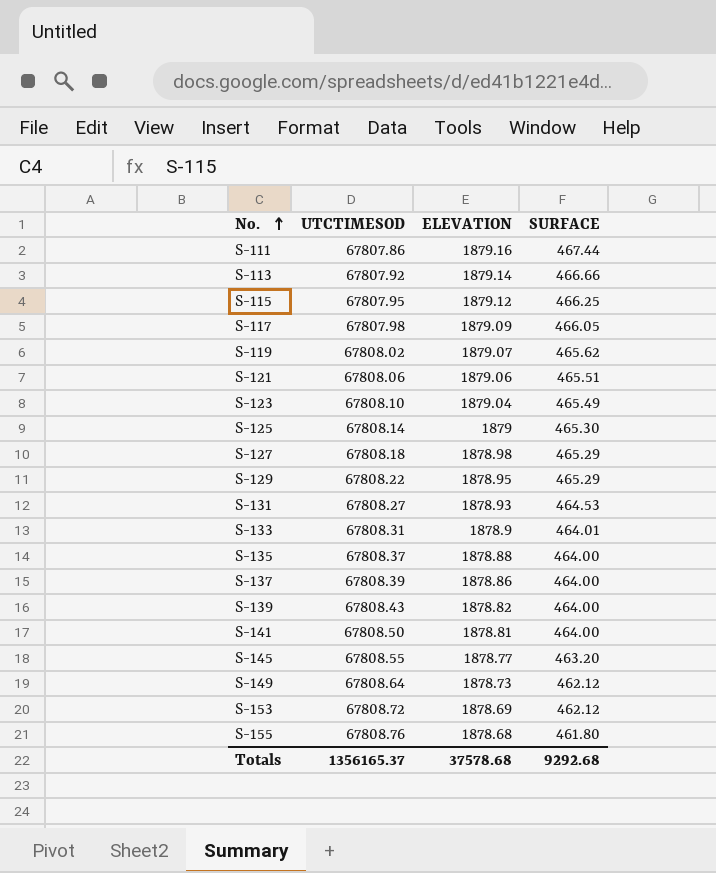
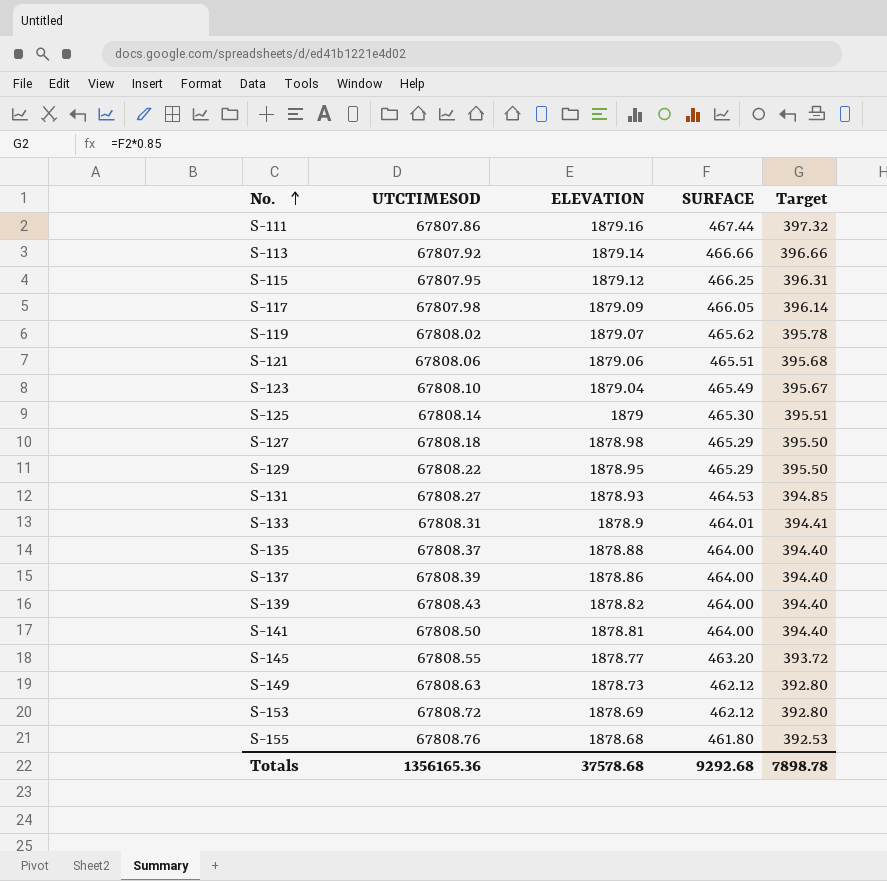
column Target | formula: none -> [SURFACE] * 0.85
S-149 | UTCTIMESOD: 67808.64 -> 67808.63
Totals | UTCTIMESOD: 1356165.37 -> 1356165.36

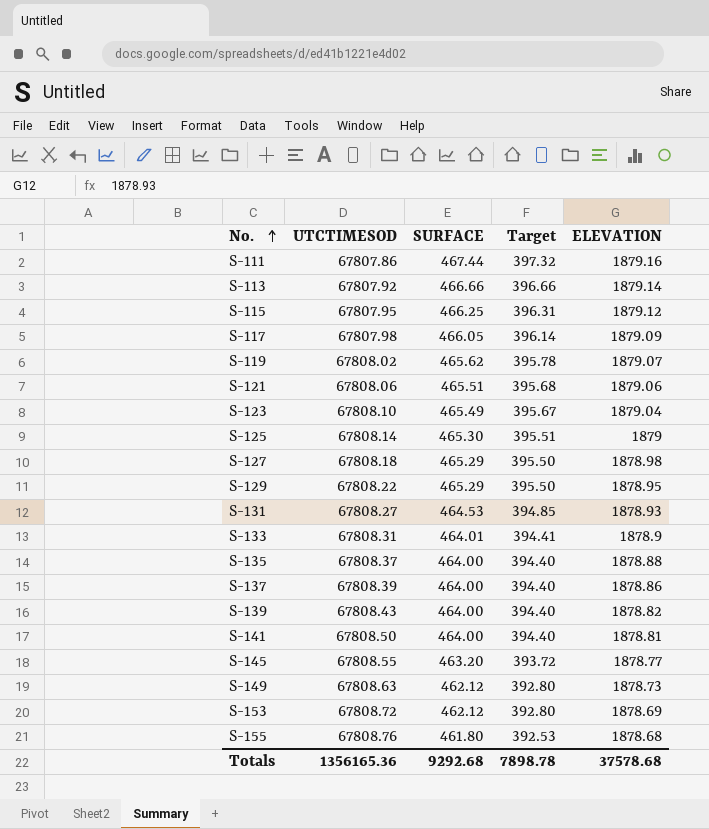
column ELEVATION | position: 3 -> 5

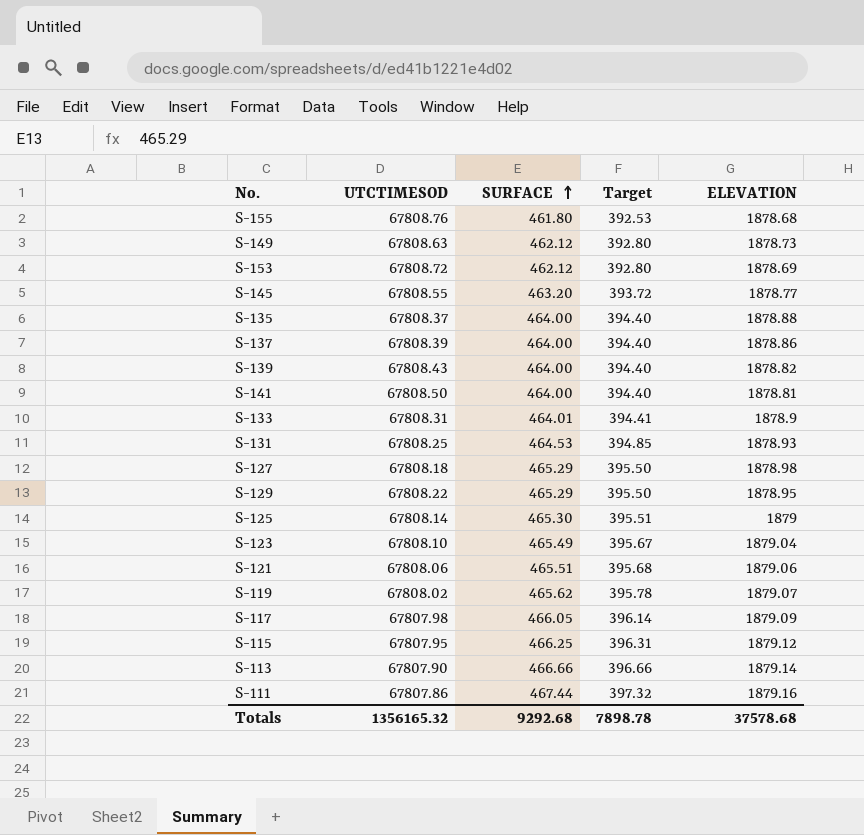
row order: No. ascending -> SURFACE ascending
S-131 | UTCTIMESOD: 67808.27 -> 67808.25
S-113 | UTCTIMESOD: 67807.92 -> 67807.90
Totals | UTCTIMESOD: 1356165.36 -> 1356165.32

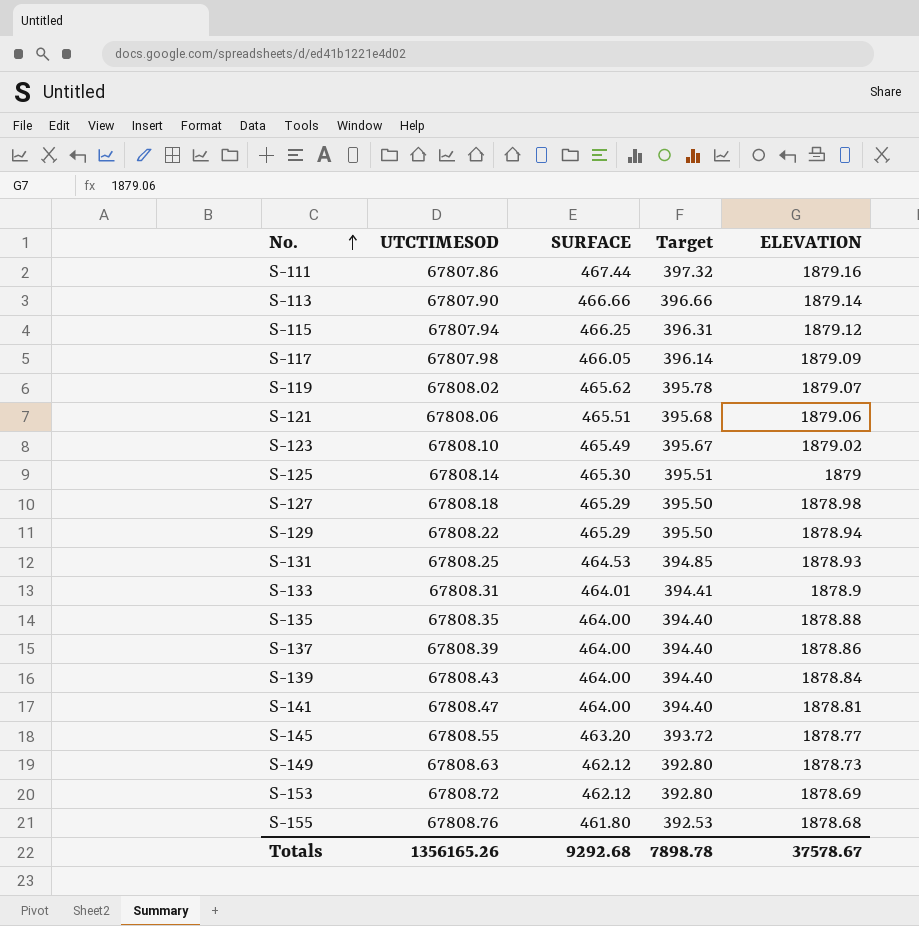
row order: SURFACE ascending -> No. ascending
S-115 | UTCTIMESOD: 67807.95 -> 67807.94
S-123 | ELEVATION: 1879.04 -> 1879.02
S-129 | ELEVATION: 1878.95 -> 1878.94
S-135 | UTCTIMESOD: 67808.37 -> 67808.35
S-139 | ELEVATION: 1878.82 -> 1878.84
S-141 | UTCTIMESOD: 67808.50 -> 67808.47
Totals | UTCTIMESOD: 1356165.32 -> 1356165.26
Totals | ELEVATION: 37578.68 -> 37578.67

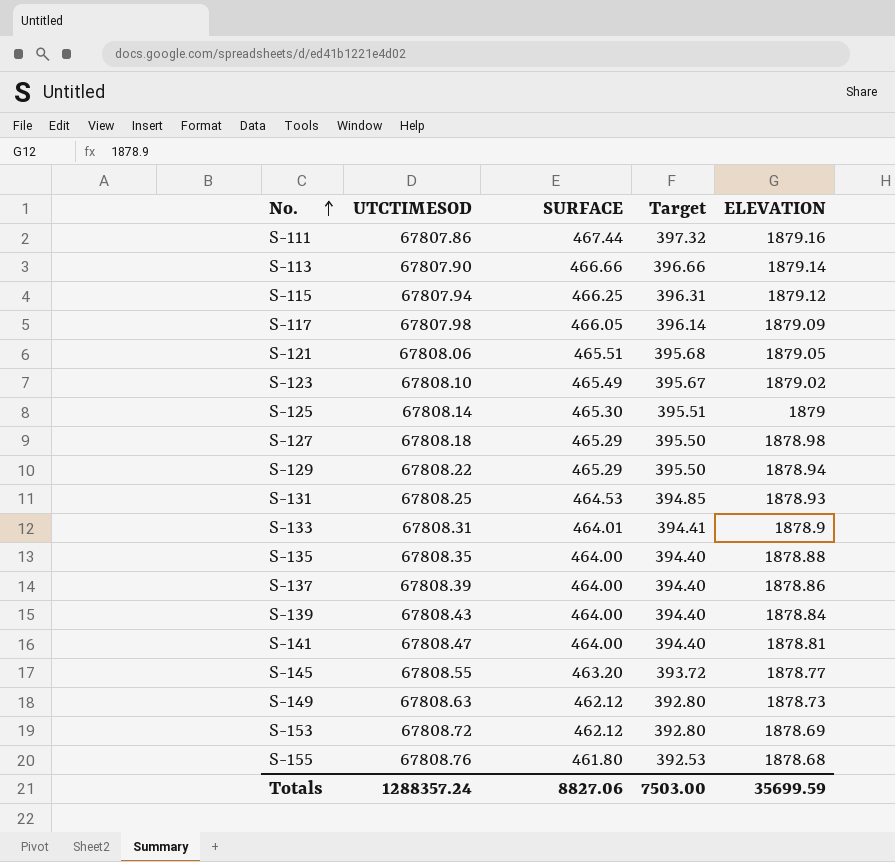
row S-119: 67808.02 | 465.62 | 395.78 | 1879.07 -> none
S-121 | ELEVATION: 1879.06 -> 1879.05
Totals | UTCTIMESOD: 1356165.26 -> 1288357.24
Totals | SURFACE: 9292.68 -> 8827.06
Totals | Target: 7898.78 -> 7503.00
Totals | ELEVATION: 37578.67 -> 35699.59

